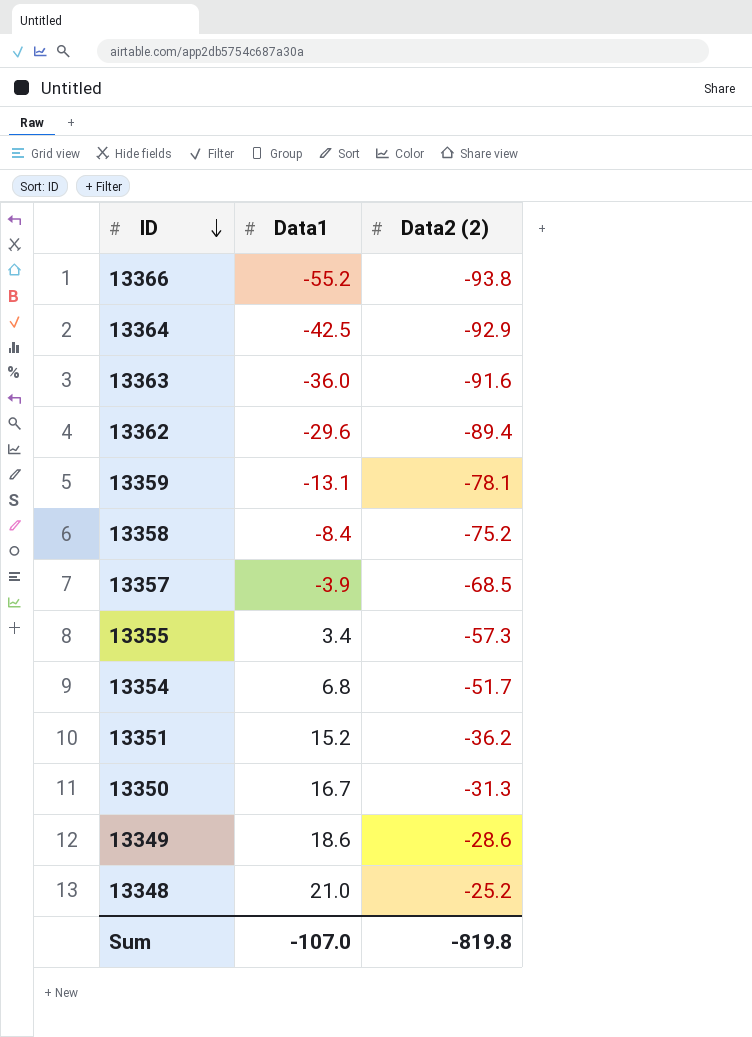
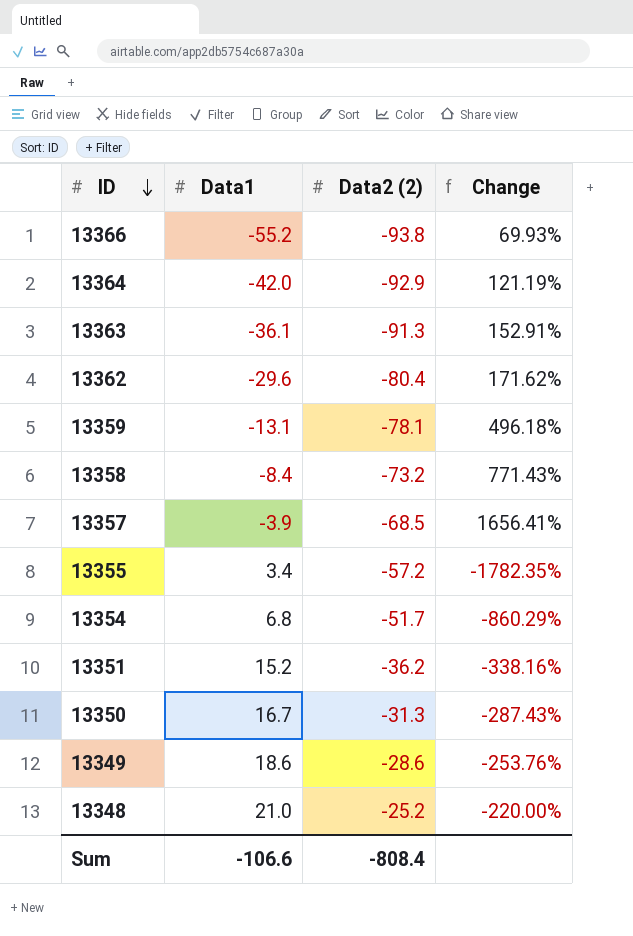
column Change | formula: none -> ([Data2 (2)] - [Data1]) / [Data1]
13364 | Data1: -42.5 -> -42.0
13363 | Data1: -36.0 -> -36.1
13363 | Data2 (2): -91.6 -> -91.3
13362 | Data2 (2): -89.4 -> -80.4
13358 | Data2 (2): -75.2 -> -73.2
13355 | Data2 (2): -57.3 -> -57.2
Sum | Data1: -107.0 -> -106.6
Sum | Data2 (2): -819.8 -> -808.4

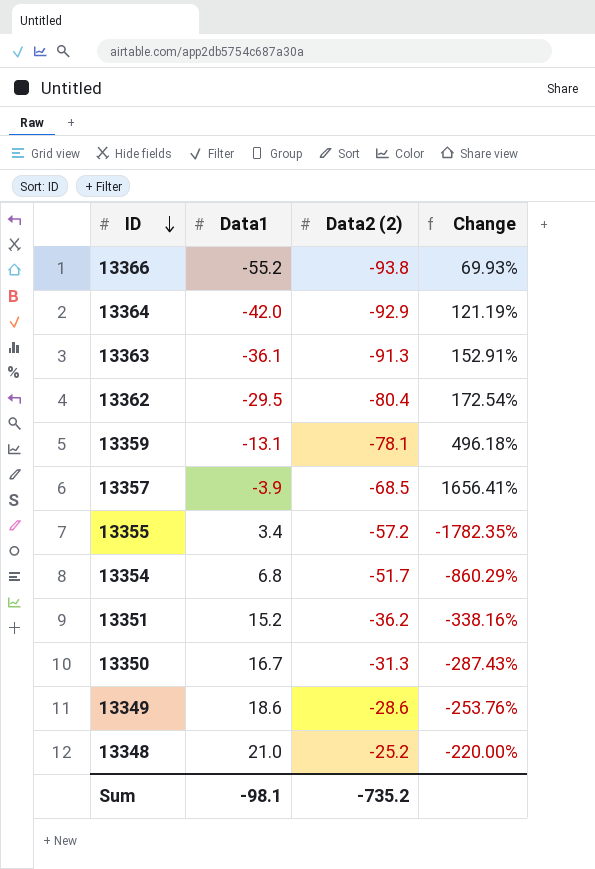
row 13358: -8.4 | -73.2 | 771.43% -> none
13362 | Data1: -29.6 -> -29.5
13362 | Change: 171.62% -> 172.54%
Sum | Data1: -106.6 -> -98.1
Sum | Data2 (2): -808.4 -> -735.2

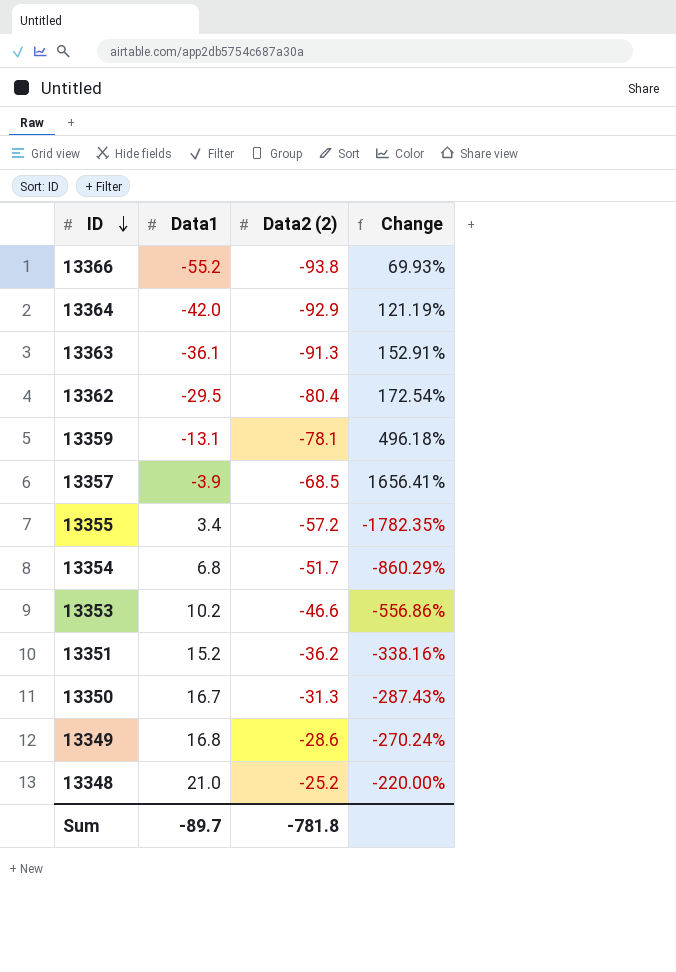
row 13353: none -> 10.2 | -46.6 | -556.86%
13349 | Data1: 18.6 -> 16.8
13349 | Change: -253.76% -> -270.24%
Sum | Data1: -98.1 -> -89.7
Sum | Data2 (2): -735.2 -> -781.8

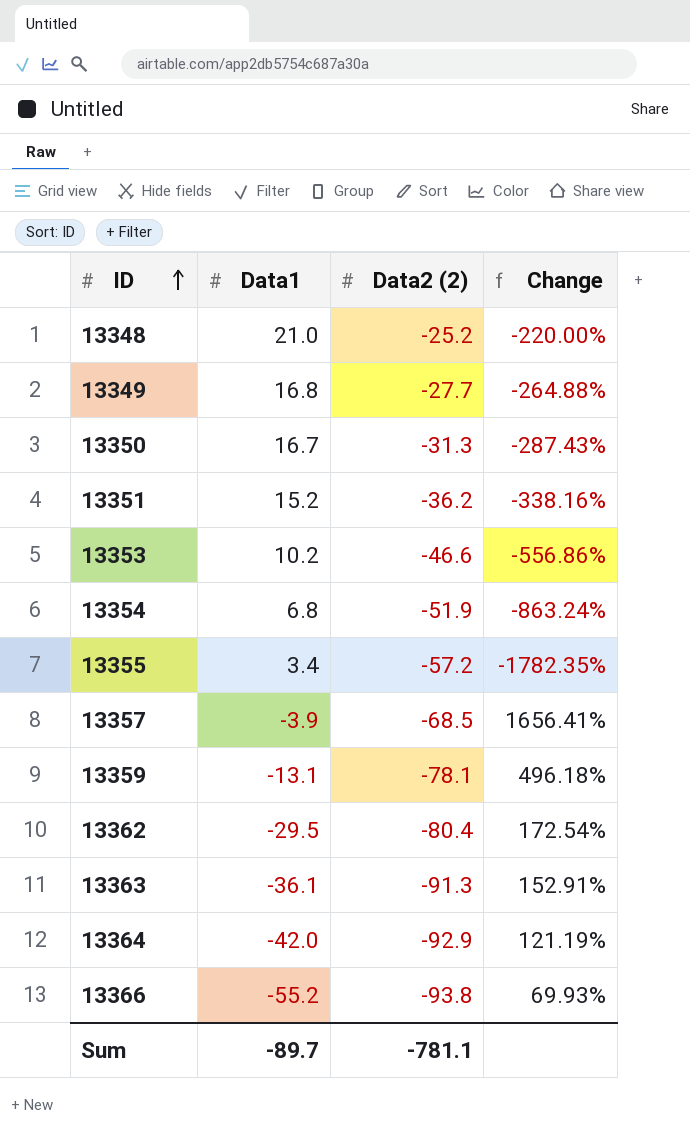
row order: ID descending -> ID ascending
13349 | Data2 (2): -28.6 -> -27.7
13349 | Change: -270.24% -> -264.88%
13354 | Data2 (2): -51.7 -> -51.9
13354 | Change: -860.29% -> -863.24%
Sum | Data2 (2): -781.8 -> -781.1

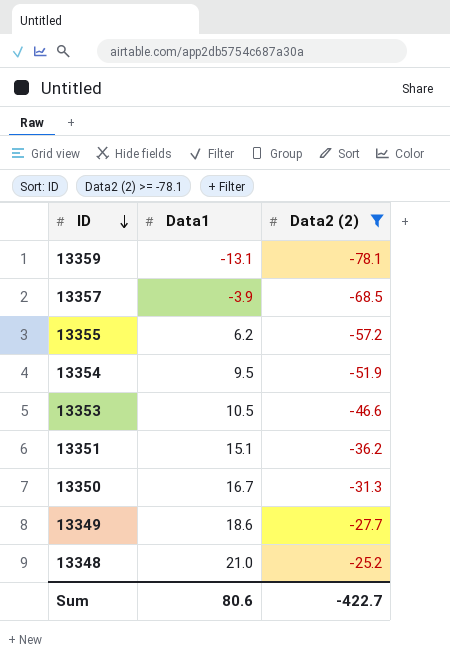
filter: none -> Data2 (2) >= -78.1
row order: ID ascending -> ID descending
column Change | formula: ([Data2 (2)] - [Data1]) / [Data1] -> none
13355 | Data1: 3.4 -> 6.2
13354 | Data1: 6.8 -> 9.5
13353 | Data1: 10.2 -> 10.5
13351 | Data1: 15.2 -> 15.1
13349 | Data1: 16.8 -> 18.6
Sum | Data1: -89.7 -> 80.6
Sum | Data2 (2): -781.1 -> -422.7

